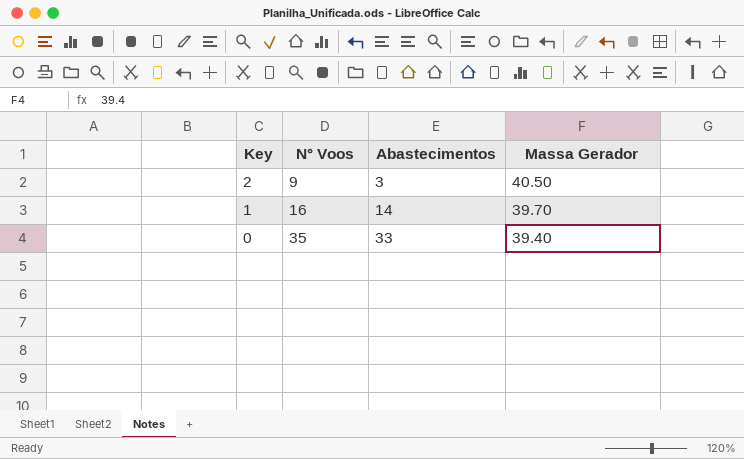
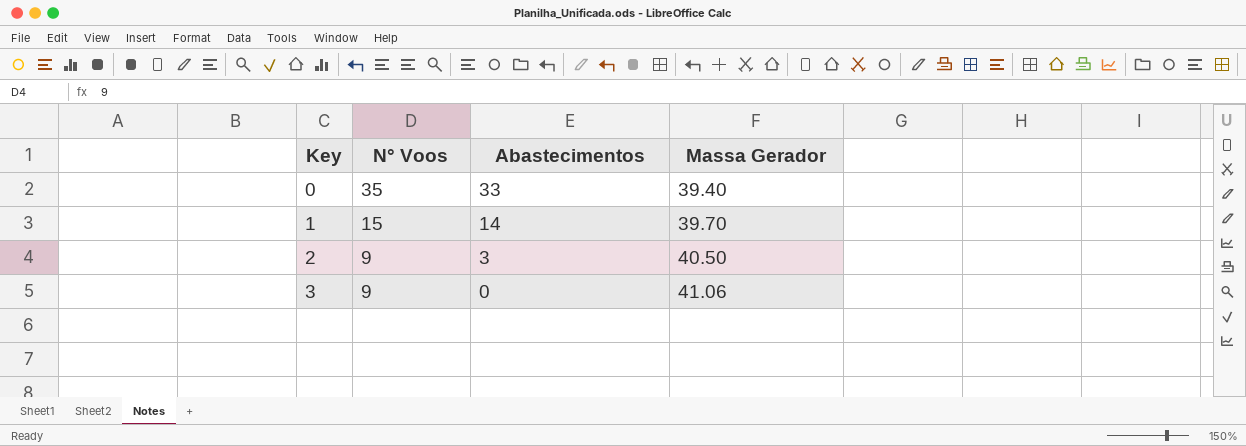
row order: Key descending -> Key ascending
1 | N° Voos: 16 -> 15
row 3: none -> 9 | 0 | 41.06

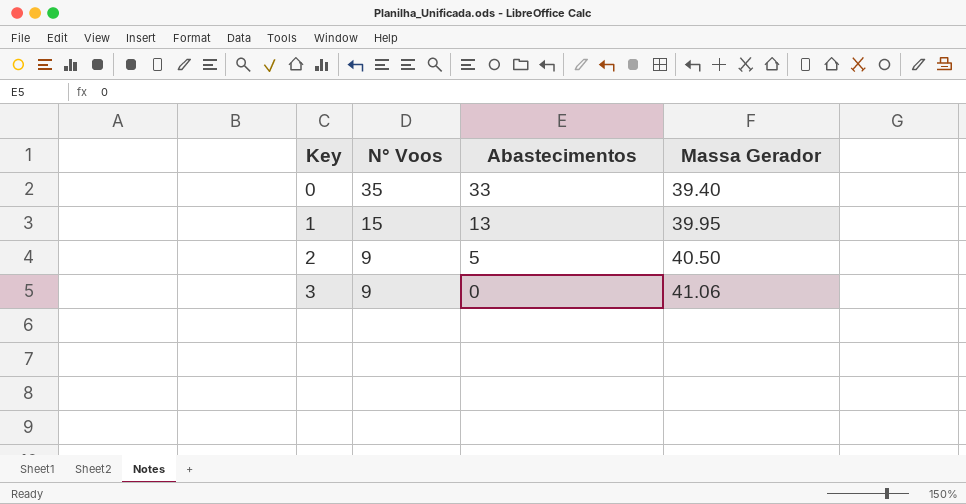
1 | Abastecimentos: 14 -> 13
1 | Massa Gerador: 39.70 -> 39.95
2 | Abastecimentos: 3 -> 5

